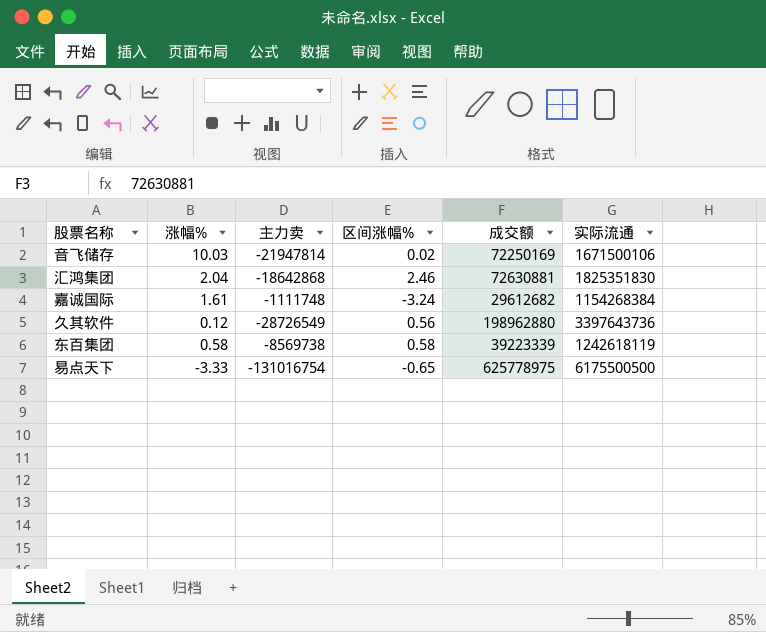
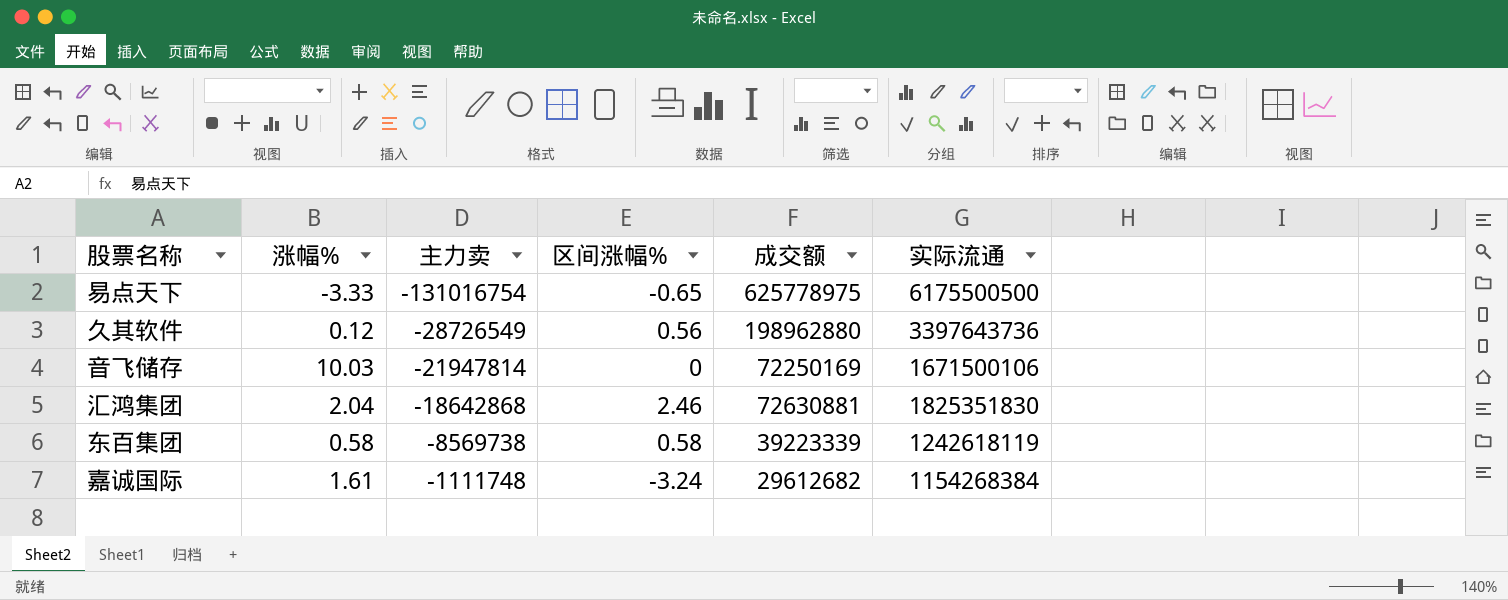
row order: none -> 主力卖 ascending
音飞储存 | 区间涨幅%: 0.02 -> 0

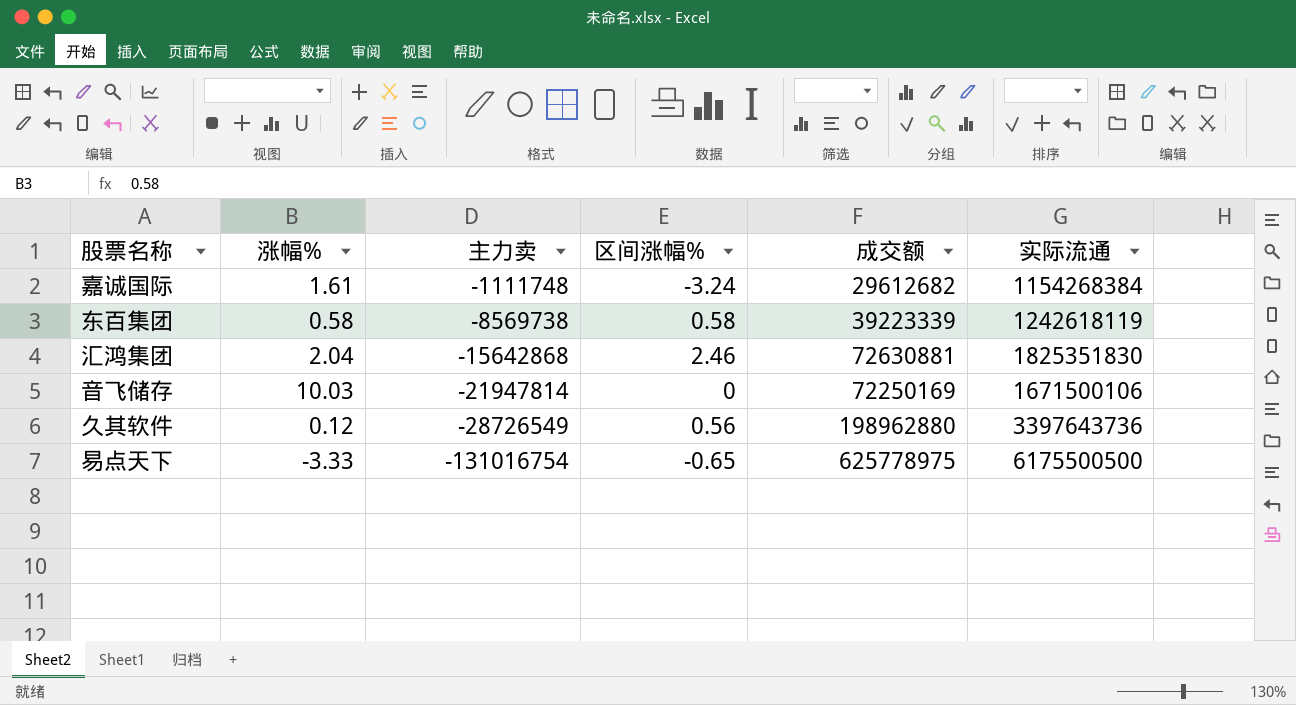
row order: 主力卖 ascending -> 主力卖 descending
汇鸿集团 | 主力卖: -18642868 -> -15642868

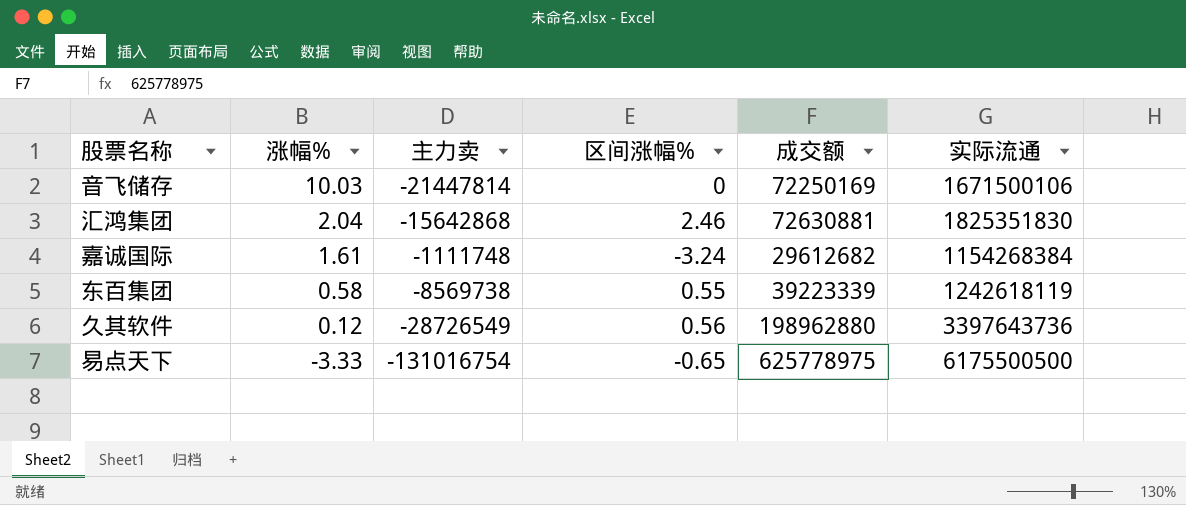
row order: 主力卖 descending -> 涨幅% descending
音飞储存 | 主力卖: -21947814 -> -21447814
东百集团 | 区间涨幅%: 0.58 -> 0.55

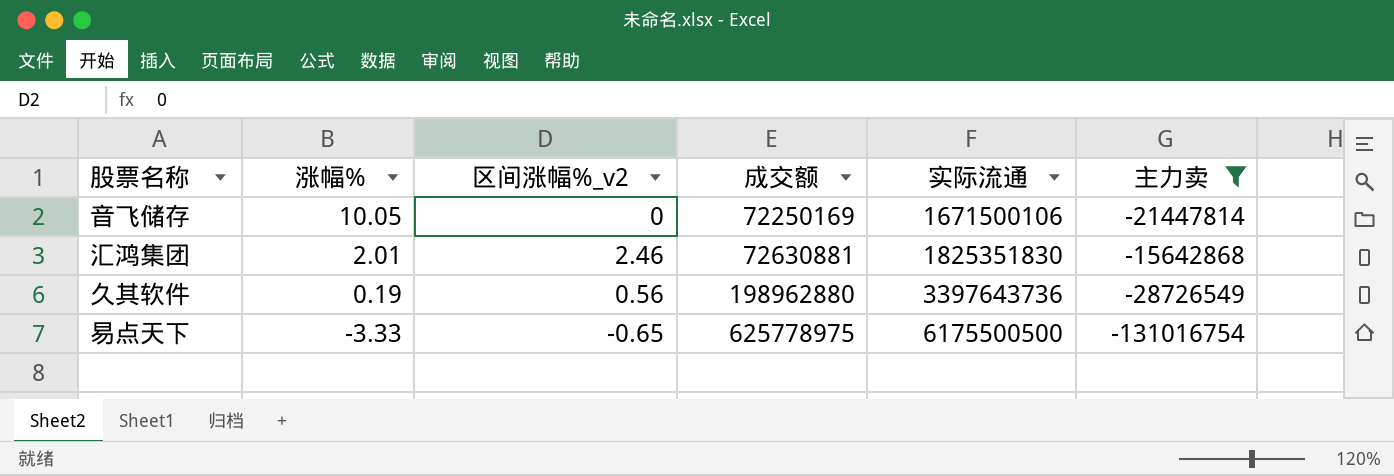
filter: none -> 主力卖 <= -15642868
column name: 区间涨幅% -> 区间涨幅%_v2
column 主力卖 | position: 3 -> 6
音飞储存 | 涨幅%: 10.03 -> 10.05
汇鸿集团 | 涨幅%: 2.04 -> 2.01
久其软件 | 涨幅%: 0.12 -> 0.19

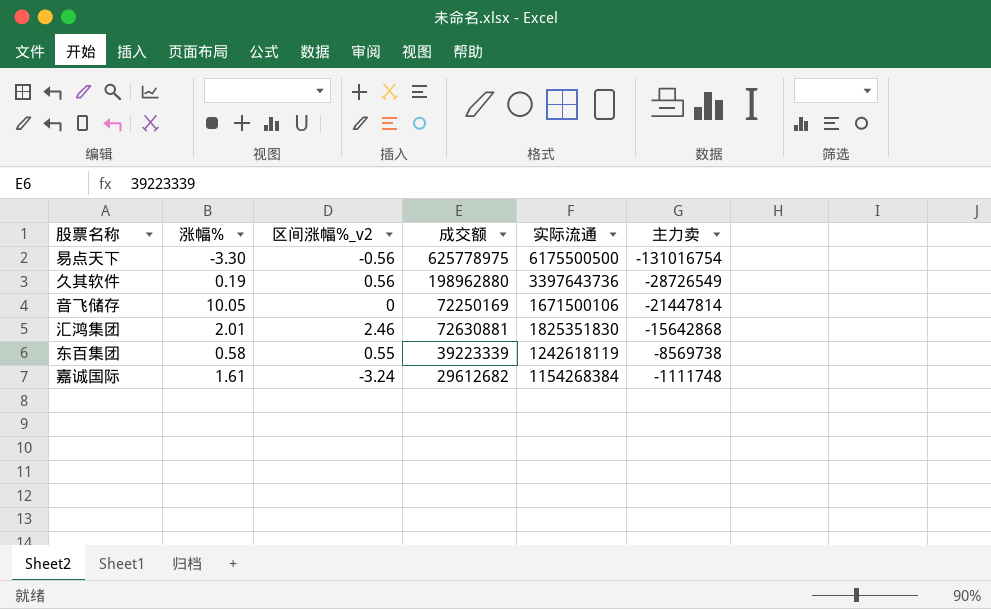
filter: 主力卖 <= -15642868 -> none
row order: 涨幅% descending -> 主力卖 ascending
易点天下 | 涨幅%: -3.33 -> -3.30
易点天下 | 区间涨幅%_v2: -0.65 -> -0.56

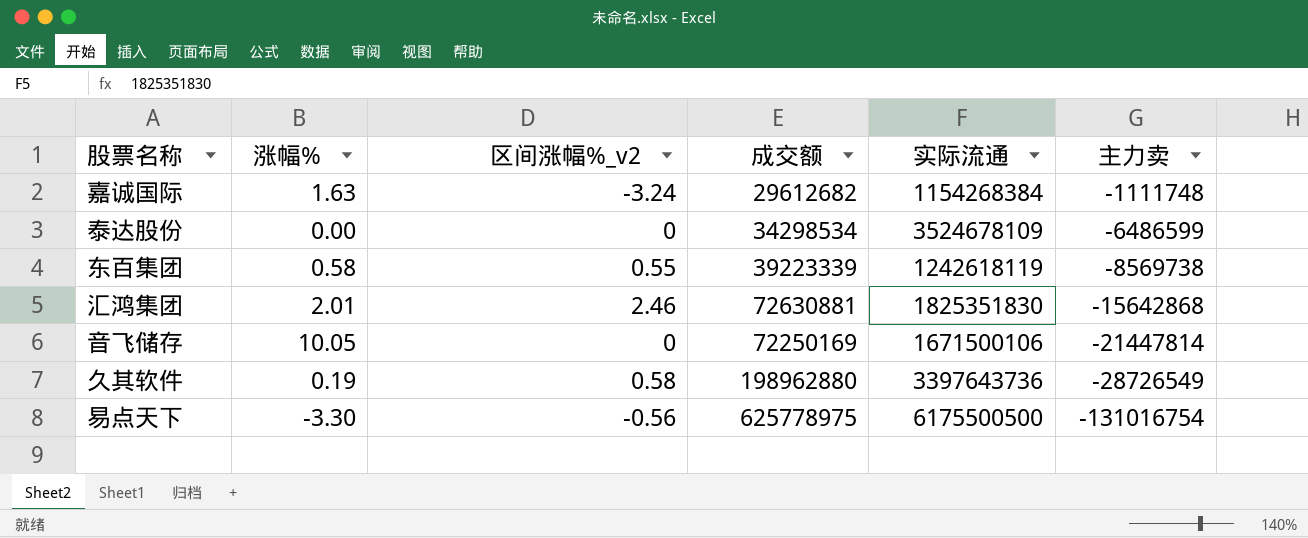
row order: 主力卖 ascending -> 主力卖 descending
嘉诚国际 | 涨幅%: 1.61 -> 1.63
row 泰达股份: none -> 0.00 | 0 | 34298534 | 3524678109 | -6486599
久其软件 | 区间涨幅%_v2: 0.56 -> 0.58

